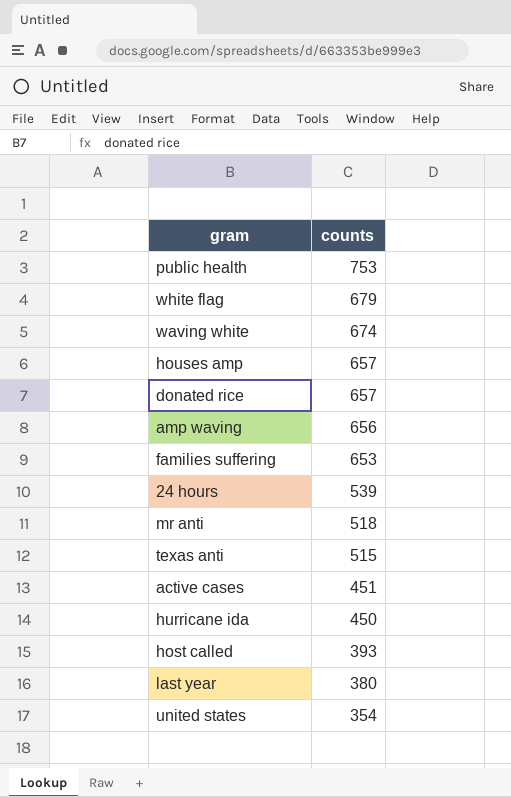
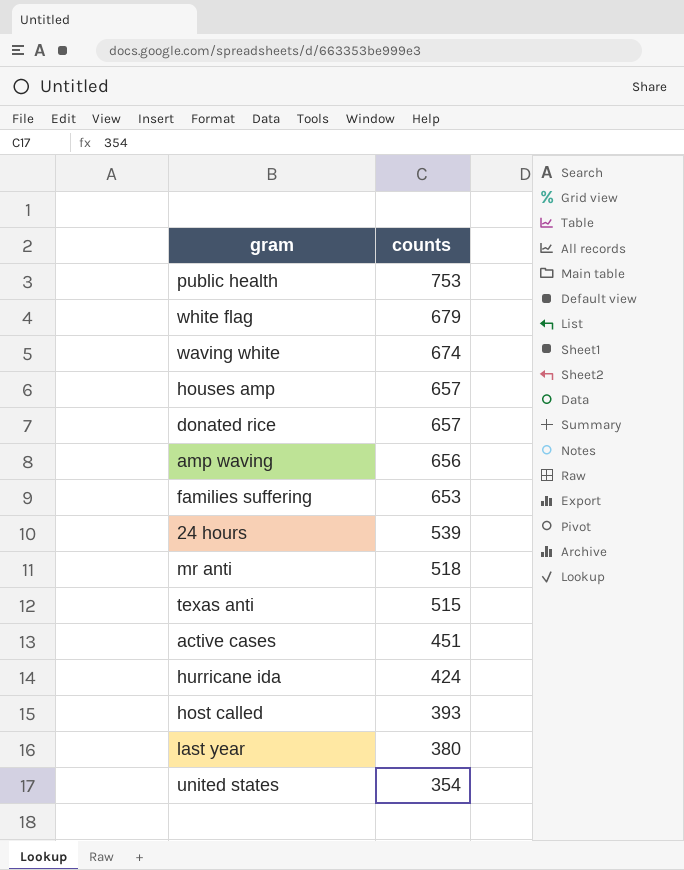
hurricane ida | counts: 450 -> 424

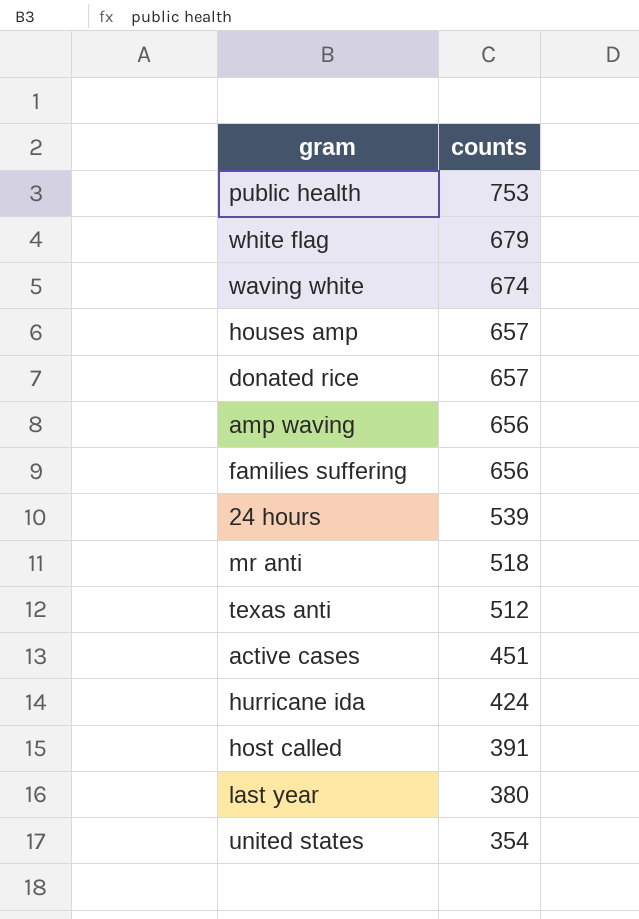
families suffering | counts: 653 -> 656
texas anti | counts: 515 -> 512
host called | counts: 393 -> 391

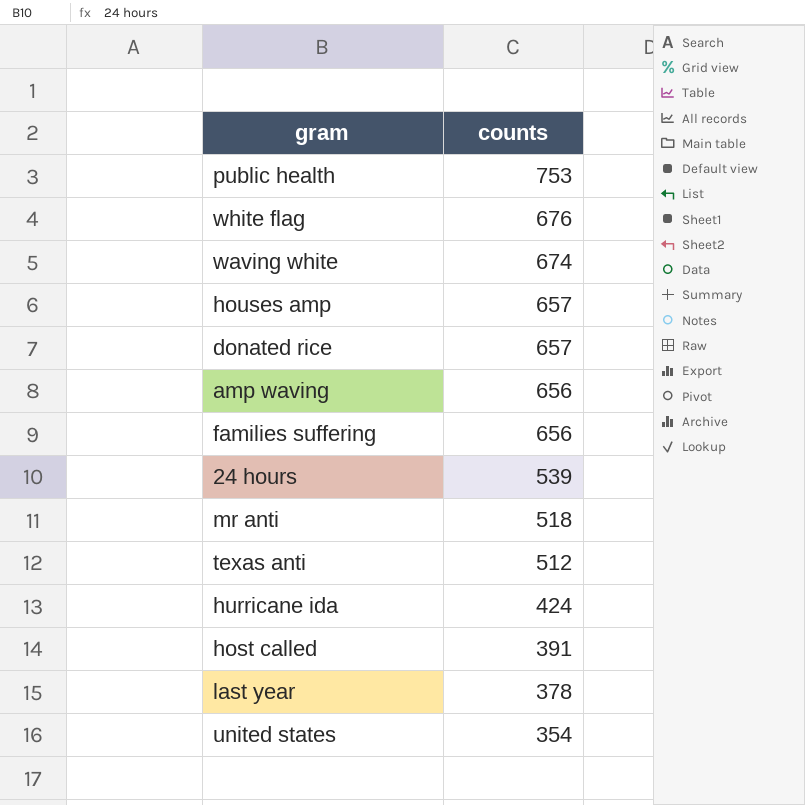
row active cases: 451 -> none
white flag | counts: 679 -> 676
last year | counts: 380 -> 378

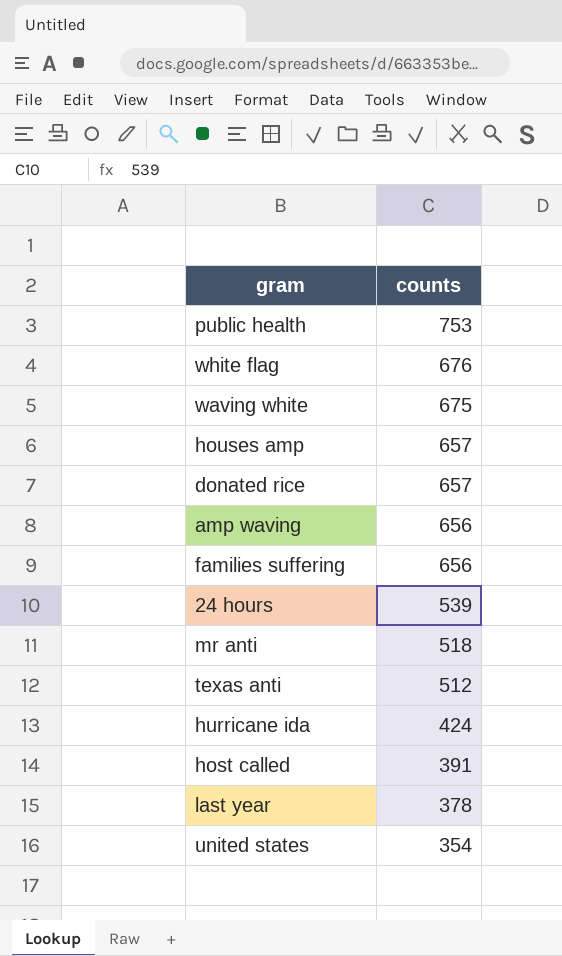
waving white | counts: 674 -> 675

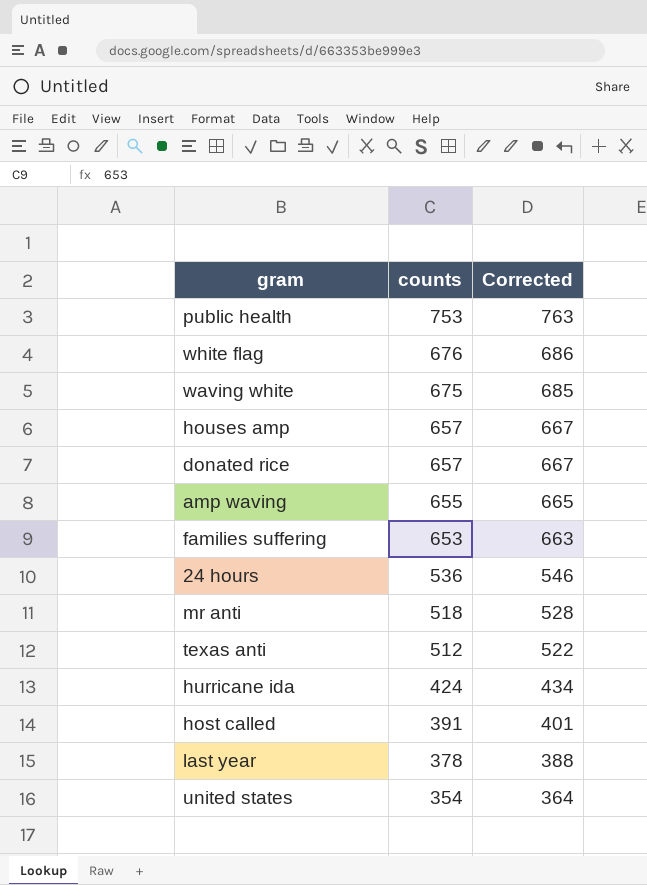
column Corrected | formula: none -> [counts] + 10
amp waving | counts: 656 -> 655
families suffering | counts: 656 -> 653
24 hours | counts: 539 -> 536

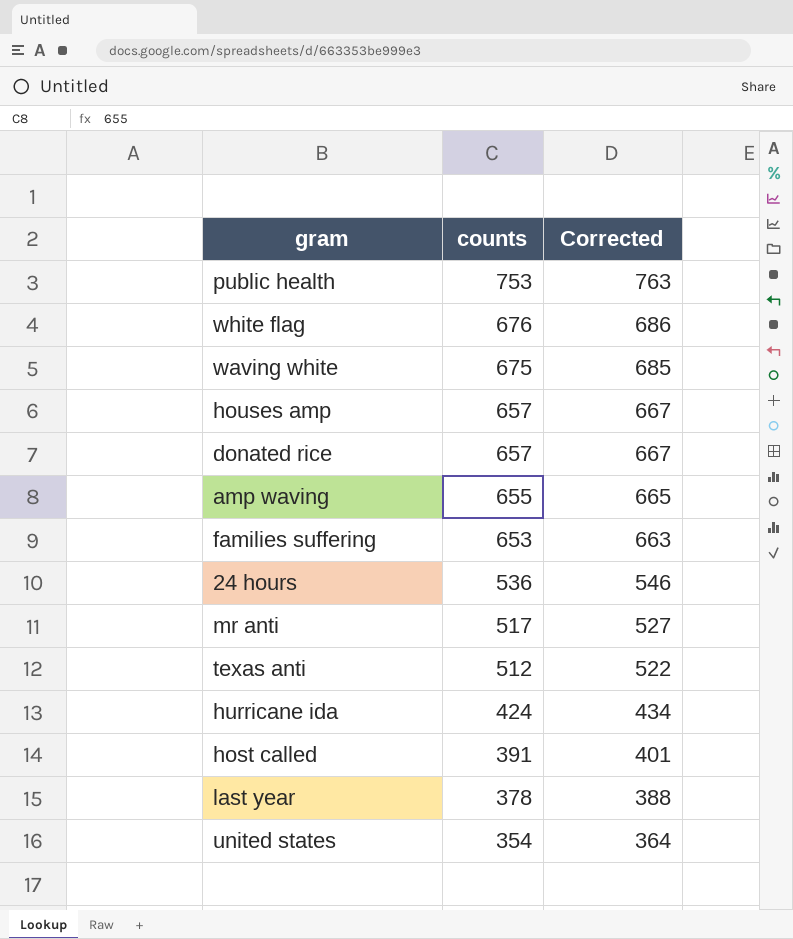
mr anti | counts: 518 -> 517
mr anti | Corrected: 528 -> 527

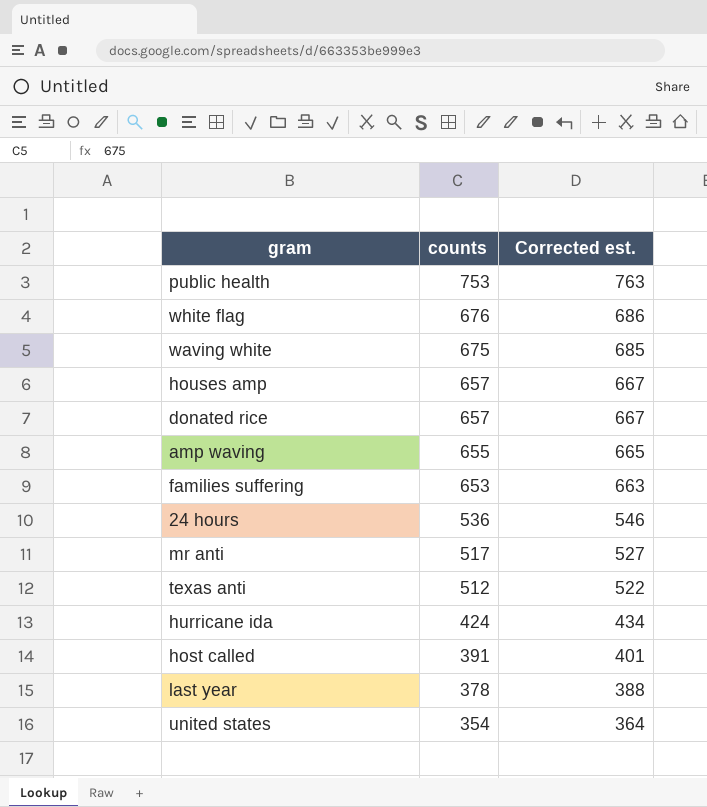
column name: Corrected -> Corrected est.

